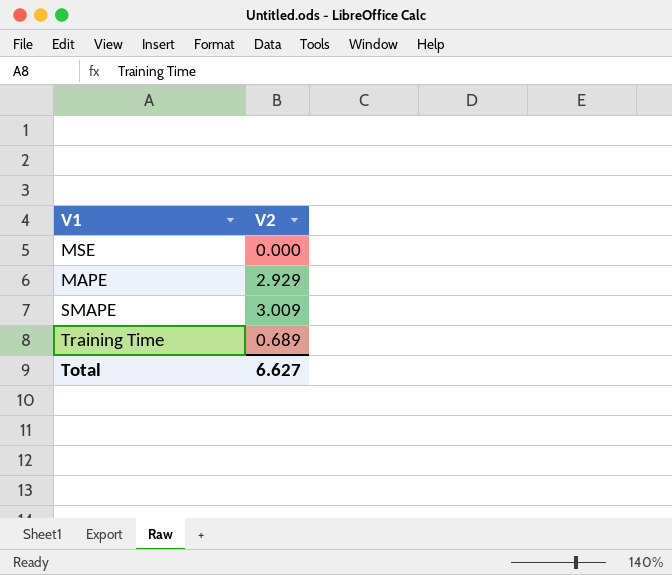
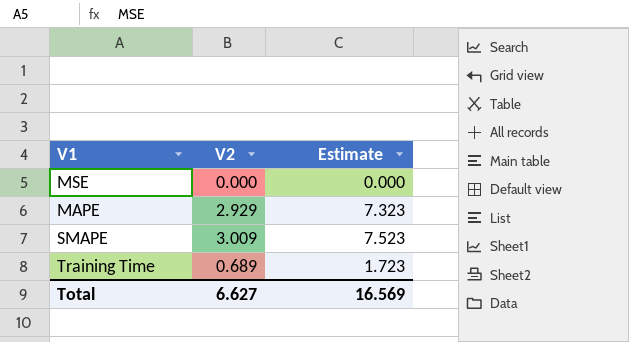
column Estimate | formula: none -> [V2] * 2.5

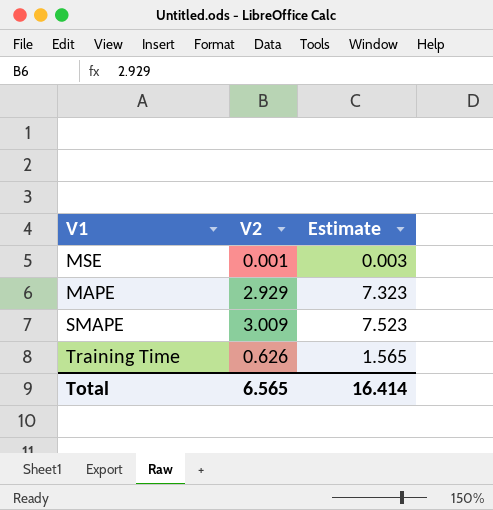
MSE | V2: 0.000 -> 0.001
MSE | Estimate: 0.000 -> 0.003
Training Time | V2: 0.689 -> 0.626
Training Time | Estimate: 1.723 -> 1.565
Total | V2: 6.627 -> 6.565
Total | Estimate: 16.569 -> 16.414

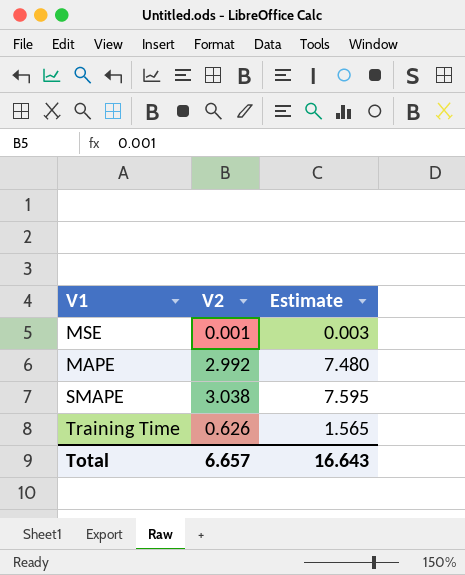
MAPE | V2: 2.929 -> 2.992
MAPE | Estimate: 7.323 -> 7.480
SMAPE | V2: 3.009 -> 3.038
SMAPE | Estimate: 7.523 -> 7.595
Total | V2: 6.565 -> 6.657
Total | Estimate: 16.414 -> 16.643

